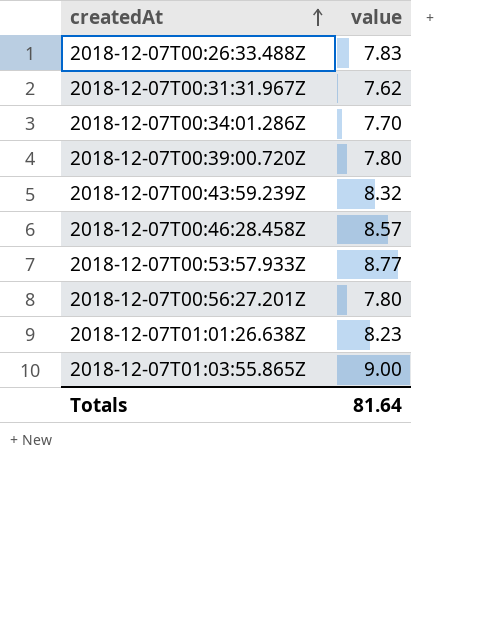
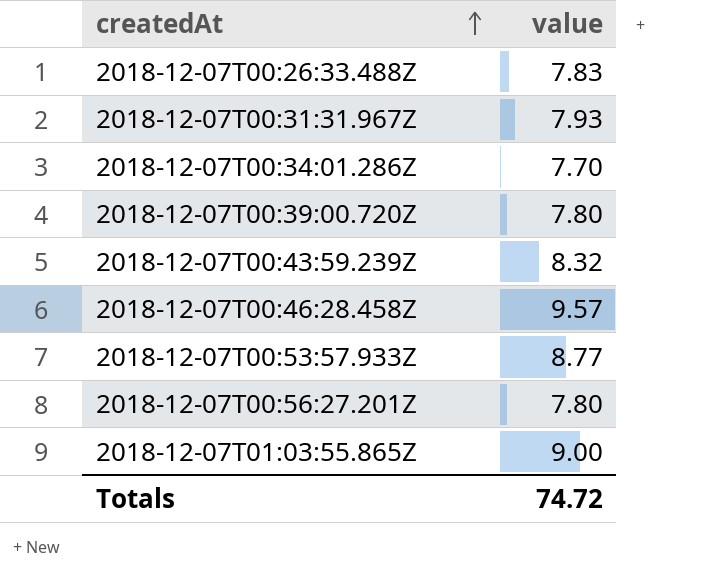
row 2018-12-07T01:01:26.638Z: 8.23 -> none
2018-12-07T00:31:31.967Z | value: 7.62 -> 7.93
2018-12-07T00:46:28.458Z | value: 8.57 -> 9.57
Totals | value: 81.64 -> 74.72

